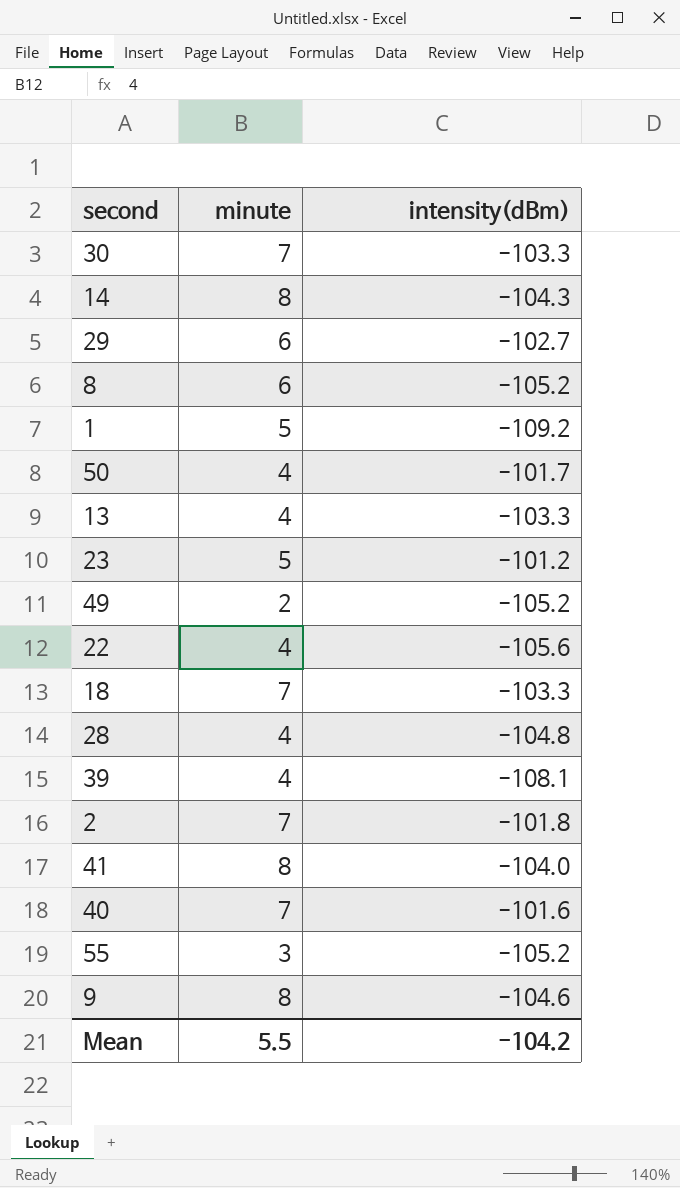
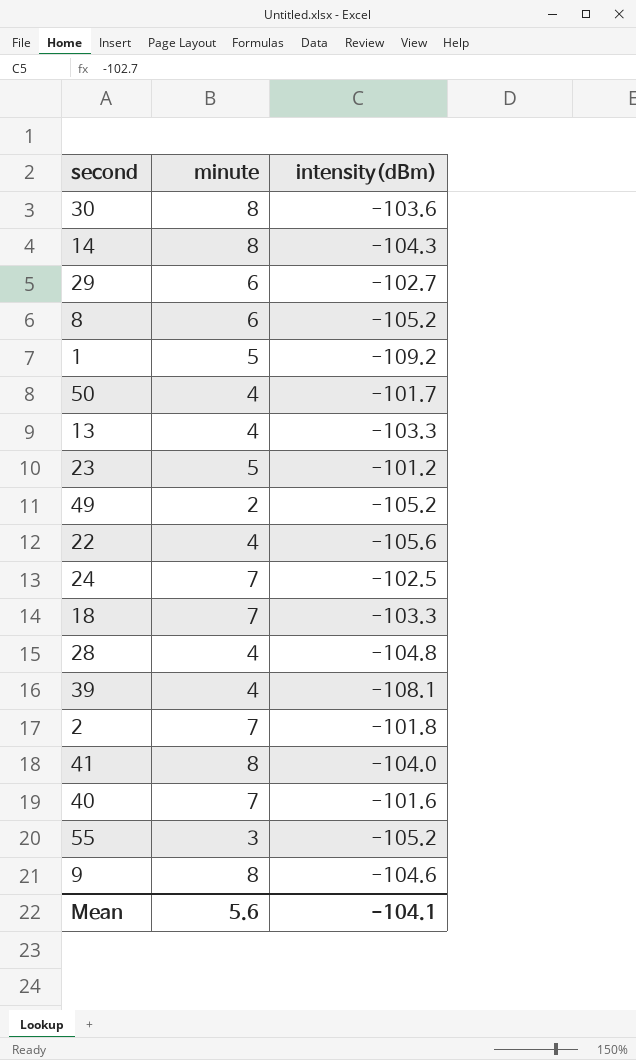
30 | minute: 7 -> 8
30 | intensity(dBm): -103.3 -> -103.6
row 24: none -> 7 | -102.5
Mean | minute: 5.5 -> 5.6
Mean | intensity(dBm): -104.2 -> -104.1

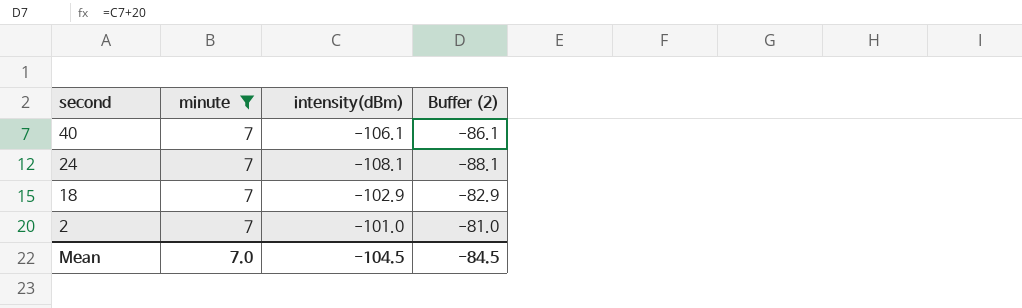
filter: none -> minute = 7
row order: none -> second descending
column Buffer (2) | formula: none -> [intensity(dBm)] + 20
40 | intensity(dBm): -101.6 -> -106.1
24 | intensity(dBm): -102.5 -> -108.1
18 | intensity(dBm): -103.3 -> -102.9
2 | intensity(dBm): -101.8 -> -101.0
Mean | minute: 5.6 -> 7.0
Mean | intensity(dBm): -104.1 -> -104.5

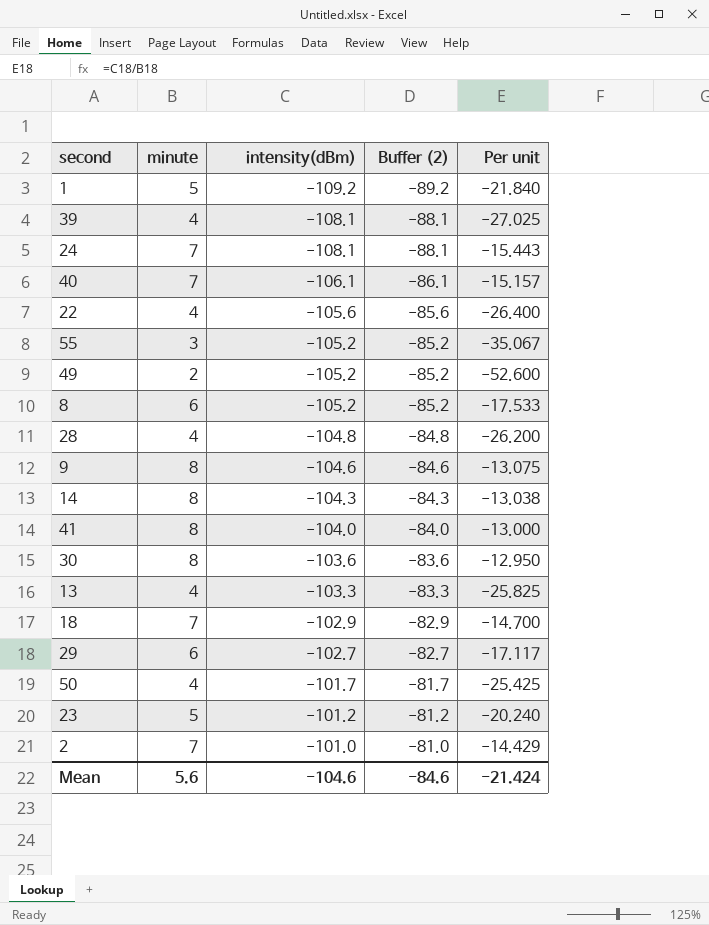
filter: minute = 7 -> none
row order: second descending -> intensity(dBm) ascending
column Per unit | formula: none -> [intensity(dBm)] / [minute]
Mean | minute: 7.0 -> 5.6
Mean | intensity(dBm): -104.5 -> -104.6
Mean | Buffer (2): -84.5 -> -84.6

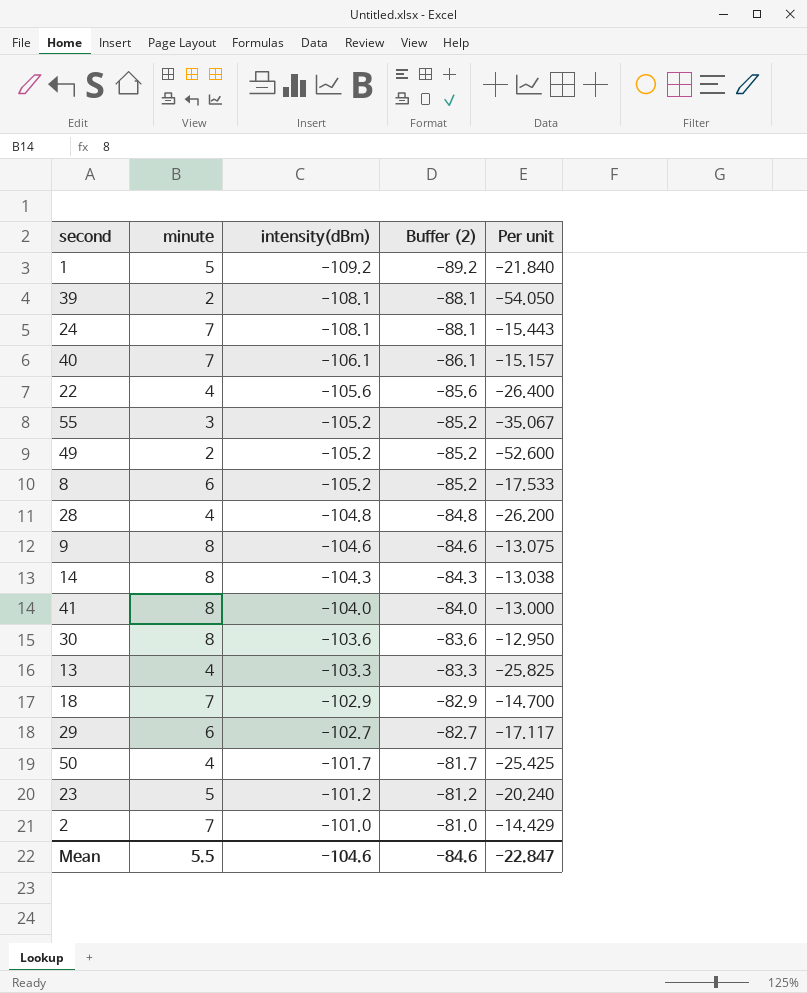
39 | minute: 4 -> 2
39 | Per unit: -27.025 -> -54.050
Mean | minute: 5.6 -> 5.5
Mean | Per unit: -21.424 -> -22.847

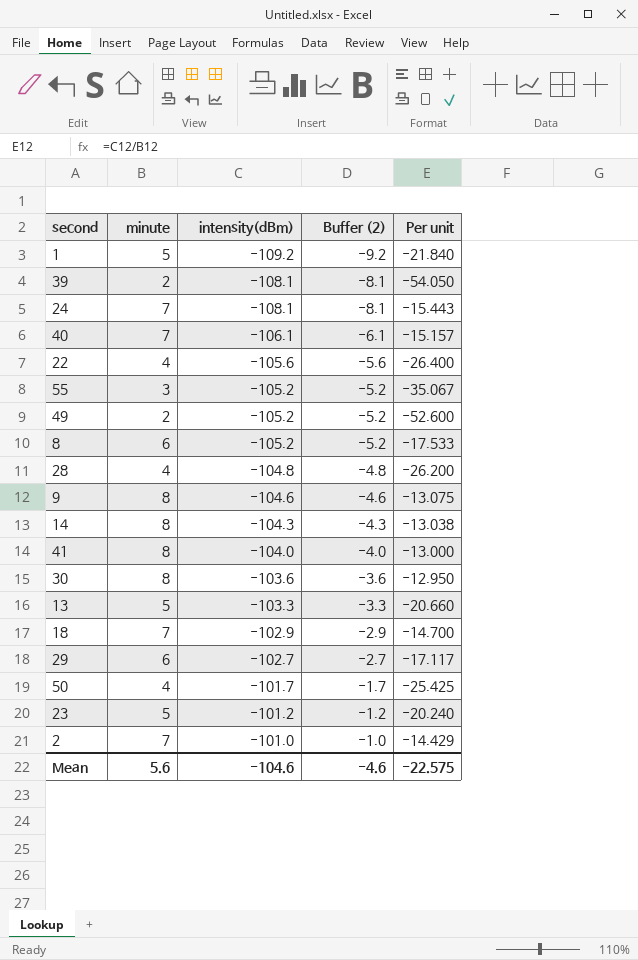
column Buffer (2) | formula: [intensity(dBm)] + 20 -> [intensity(dBm)] + 100
13 | minute: 4 -> 5
13 | Per unit: -25.825 -> -20.660
Mean | minute: 5.5 -> 5.6
Mean | Buffer (2): -84.6 -> -4.6
Mean | Per unit: -22.847 -> -22.575

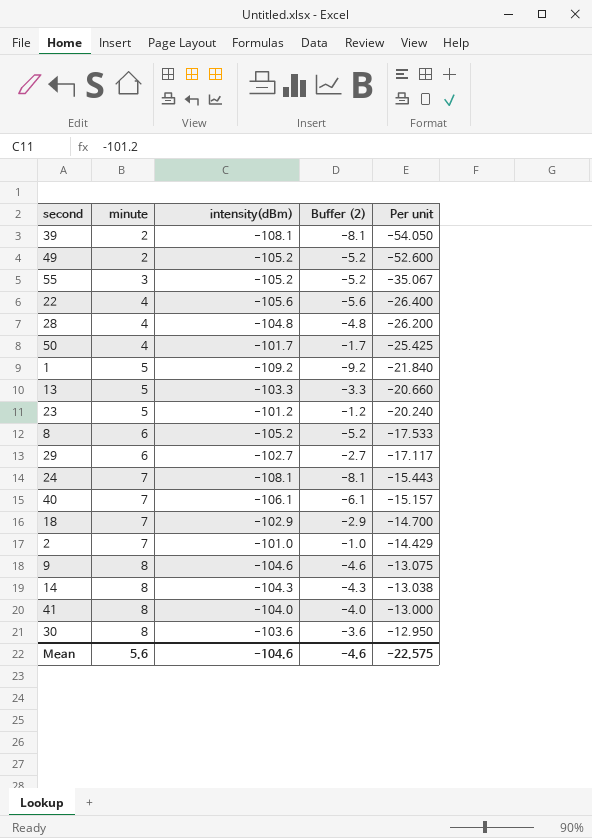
row order: intensity(dBm) ascending -> minute ascending

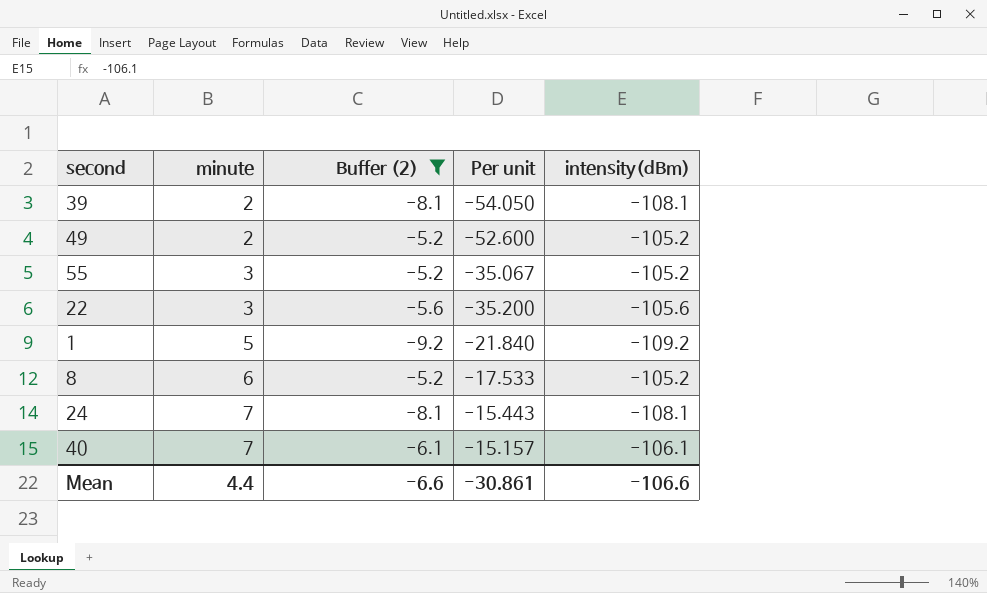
filter: none -> Buffer (2) <= -5.2
column intensity(dBm) | position: 3 -> 5
22 | minute: 4 -> 3
22 | Per unit: -26.400 -> -35.200
Mean | minute: 5.6 -> 4.4
Mean | Buffer (2): -4.6 -> -6.6
Mean | Per unit: -22.575 -> -30.861
Mean | intensity(dBm): -104.6 -> -106.6

